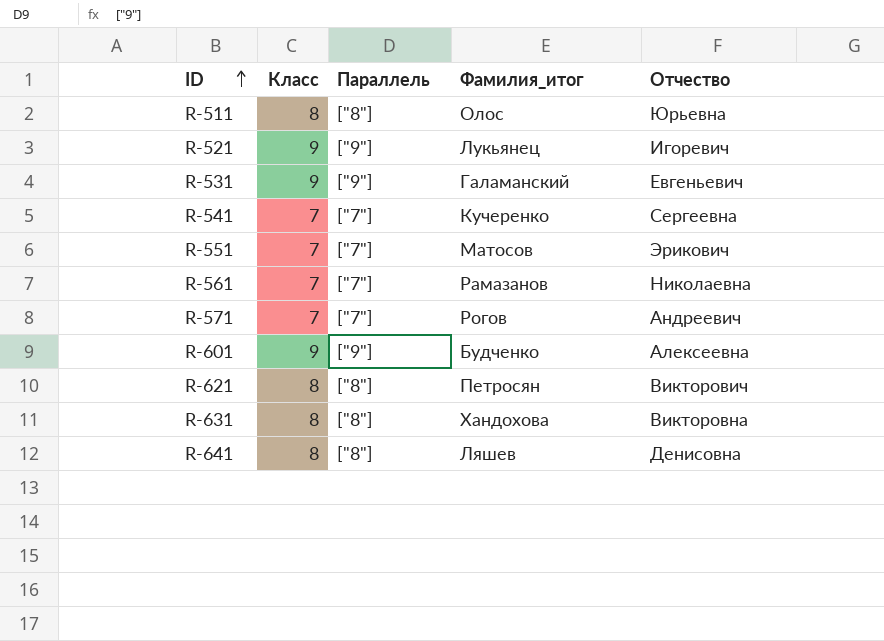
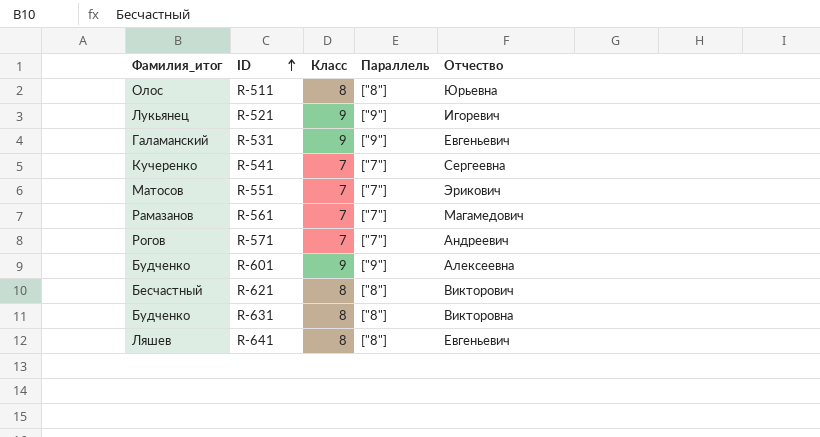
column Фамилия_итог | position: 4 -> 1
R-561 | Отчество: Николаевна -> Магамедович
R-621 | Фамилия_итог: Петросян -> Бесчастный
R-631 | Фамилия_итог: Хандохова -> Будченко
R-641 | Отчество: Денисовна -> Евгеньевич

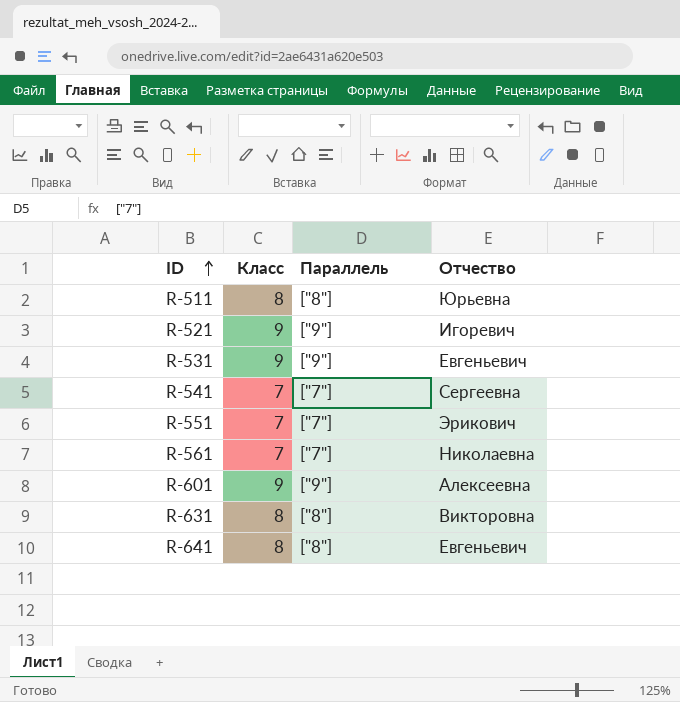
column Фамилия_итог | position: 1 -> none
row R-571: Рогов | 7 | ["7"] | Андреевич -> none
row R-621: Бесчастный | 8 | ["8"] | Викторович -> none
R-561 | Отчество: Магамедович -> Николаевна

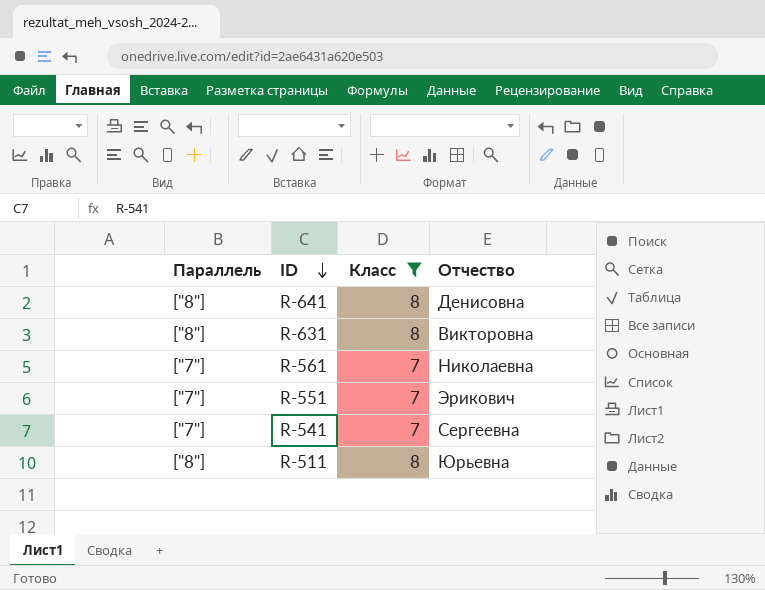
filter: none -> Класс != 9
row order: ID ascending -> ID descending
column Параллель | position: 3 -> 1
R-641 | Отчество: Евгеньевич -> Денисовна

